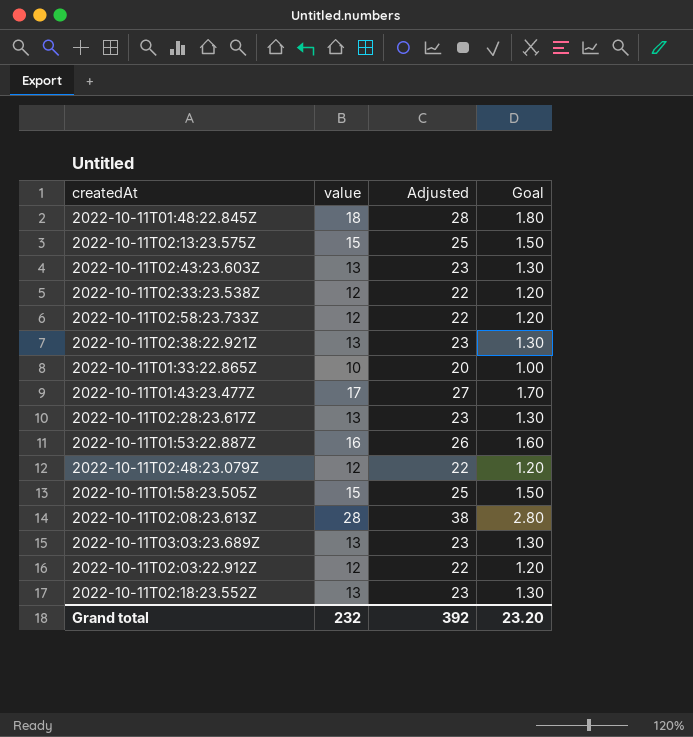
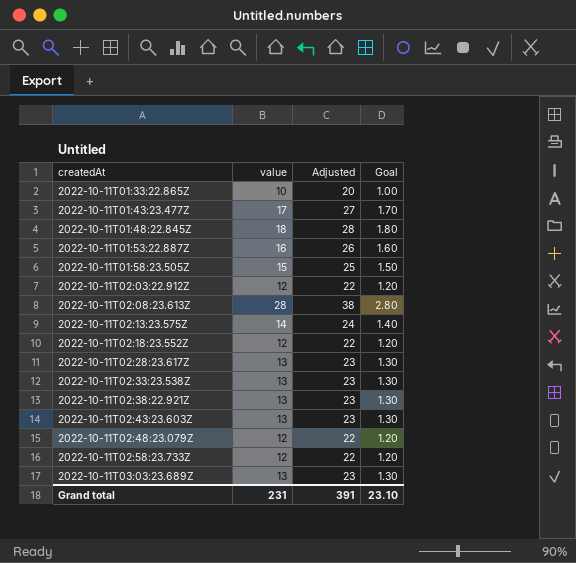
row order: none -> createdAt ascending
2022-10-11T02:13:23.575Z | value: 15 -> 14
2022-10-11T02:13:23.575Z | Adjusted: 25 -> 24
2022-10-11T02:13:23.575Z | Goal: 1.50 -> 1.40
2022-10-11T02:18:23.552Z | value: 13 -> 12
2022-10-11T02:18:23.552Z | Adjusted: 23 -> 22
2022-10-11T02:18:23.552Z | Goal: 1.30 -> 1.20
2022-10-11T02:33:23.538Z | value: 12 -> 13
2022-10-11T02:33:23.538Z | Adjusted: 22 -> 23
2022-10-11T02:33:23.538Z | Goal: 1.20 -> 1.30
Grand total | value: 232 -> 231
Grand total | Adjusted: 392 -> 391
Grand total | Goal: 23.20 -> 23.10

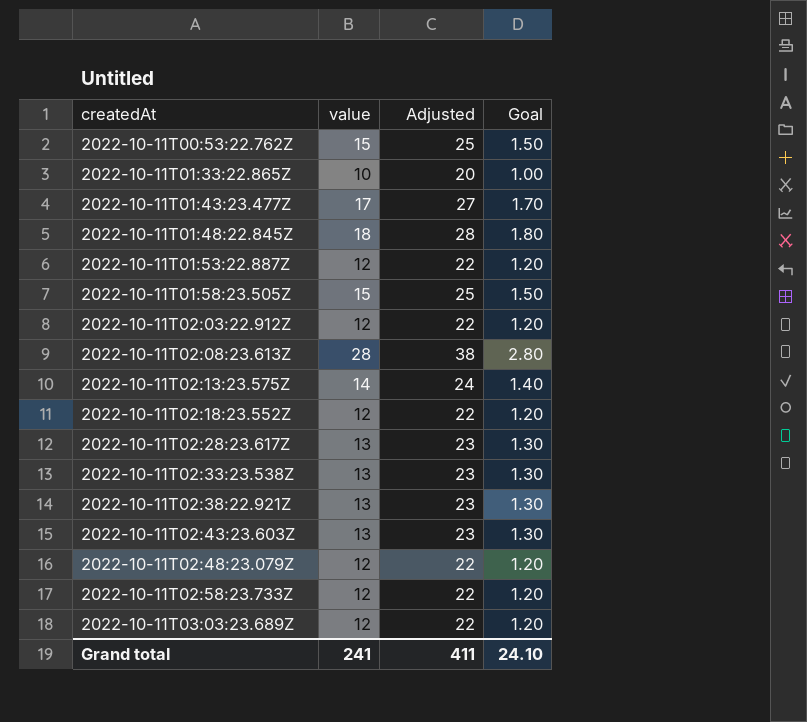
row 2022-10-11T00:53:22.762Z: none -> 15 | 25 | 1.50
2022-10-11T01:53:22.887Z | value: 16 -> 12
2022-10-11T01:53:22.887Z | Adjusted: 26 -> 22
2022-10-11T01:53:22.887Z | Goal: 1.60 -> 1.20
2022-10-11T03:03:23.689Z | value: 13 -> 12
2022-10-11T03:03:23.689Z | Adjusted: 23 -> 22
2022-10-11T03:03:23.689Z | Goal: 1.30 -> 1.20
Grand total | value: 231 -> 241
Grand total | Adjusted: 391 -> 411
Grand total | Goal: 23.10 -> 24.10

